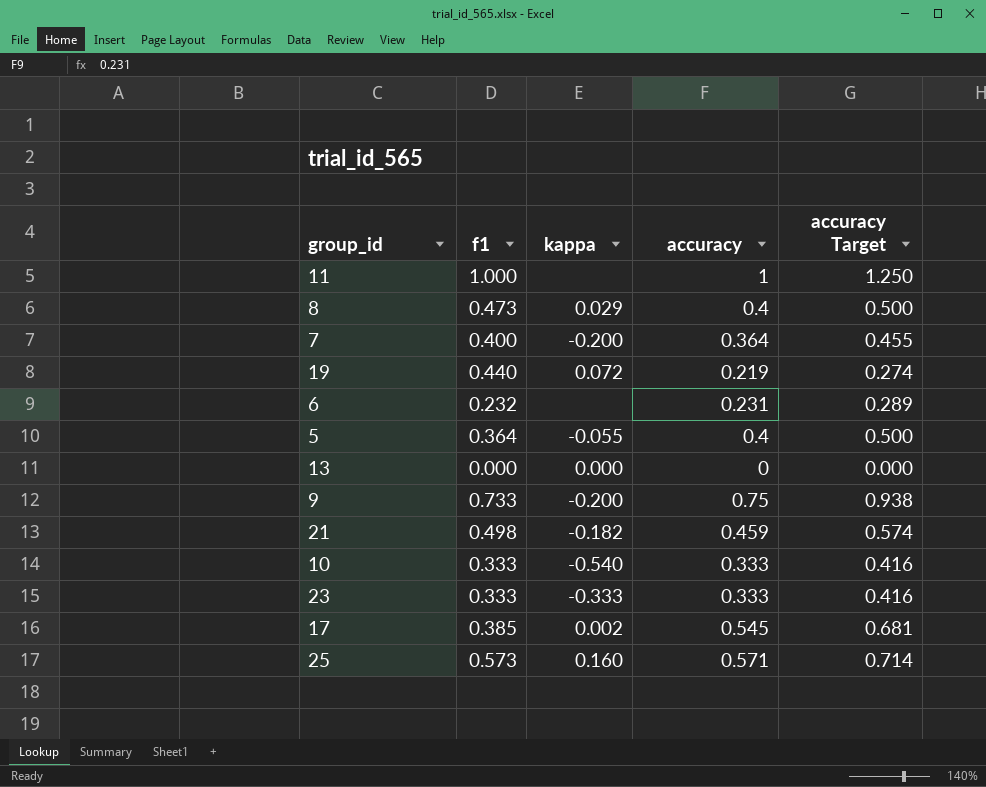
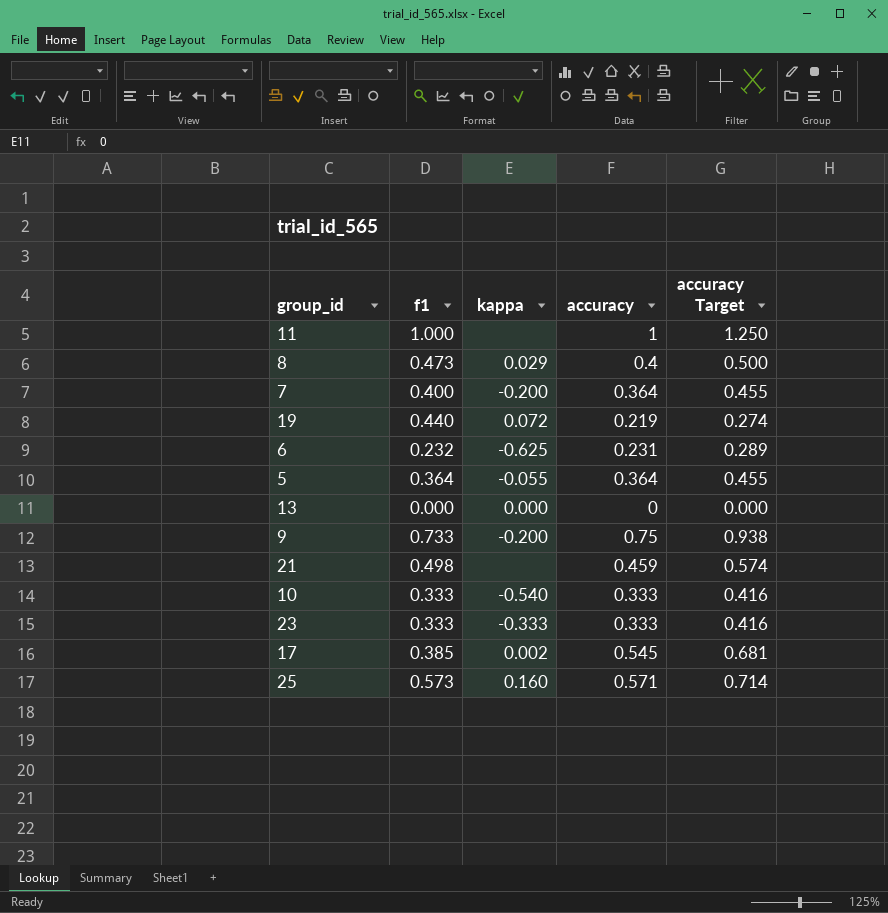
6 | kappa: none -> -0.625
5 | accuracy: 0.4 -> 0.364
5 | accuracy Target: 0.500 -> 0.455
21 | kappa: -0.182 -> none

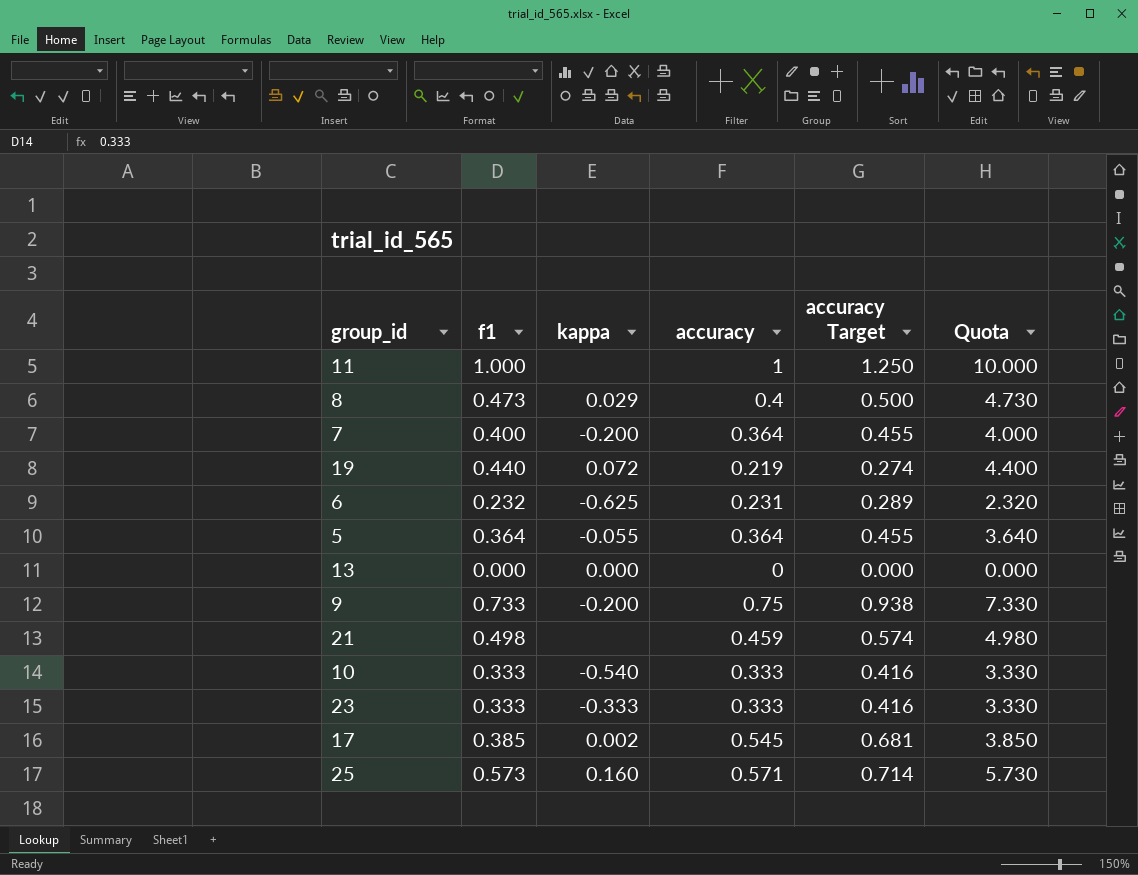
column Quota | formula: none -> [f1] * 10

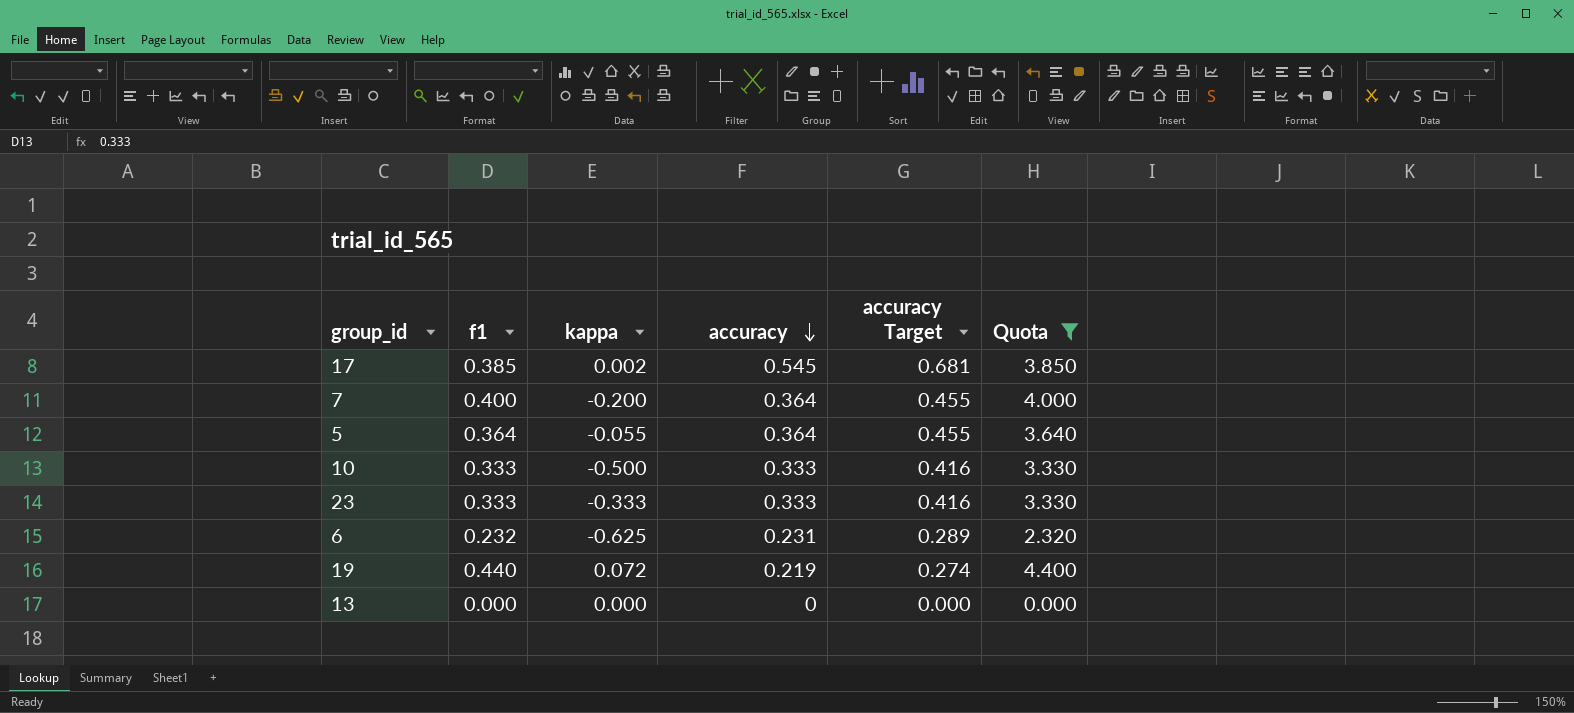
filter: none -> Quota <= 4.400
row order: none -> accuracy descending
10 | kappa: -0.540 -> -0.500

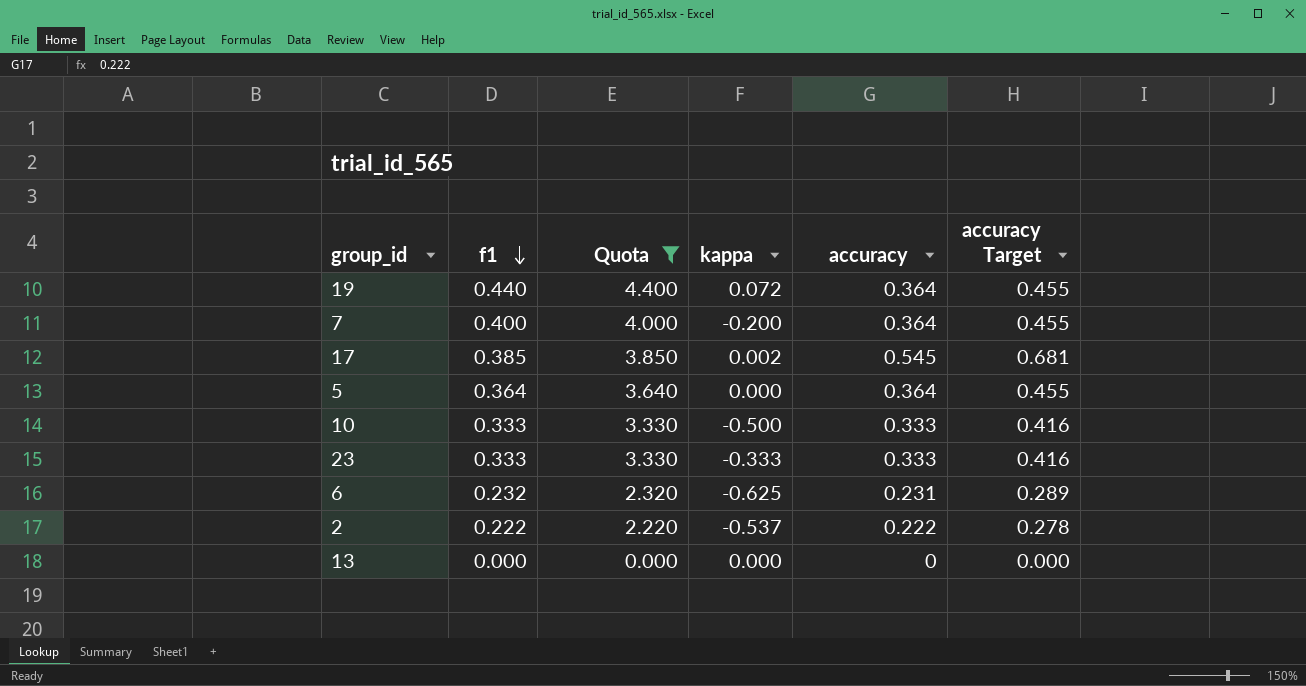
row order: accuracy descending -> f1 descending
column Quota | position: 6 -> 3
19 | accuracy: 0.219 -> 0.364
19 | accuracy Target: 0.274 -> 0.455
5 | kappa: -0.055 -> 0.000
row 2: none -> 0.222 | 2.220 | -0.537 | 0.222 | 0.278

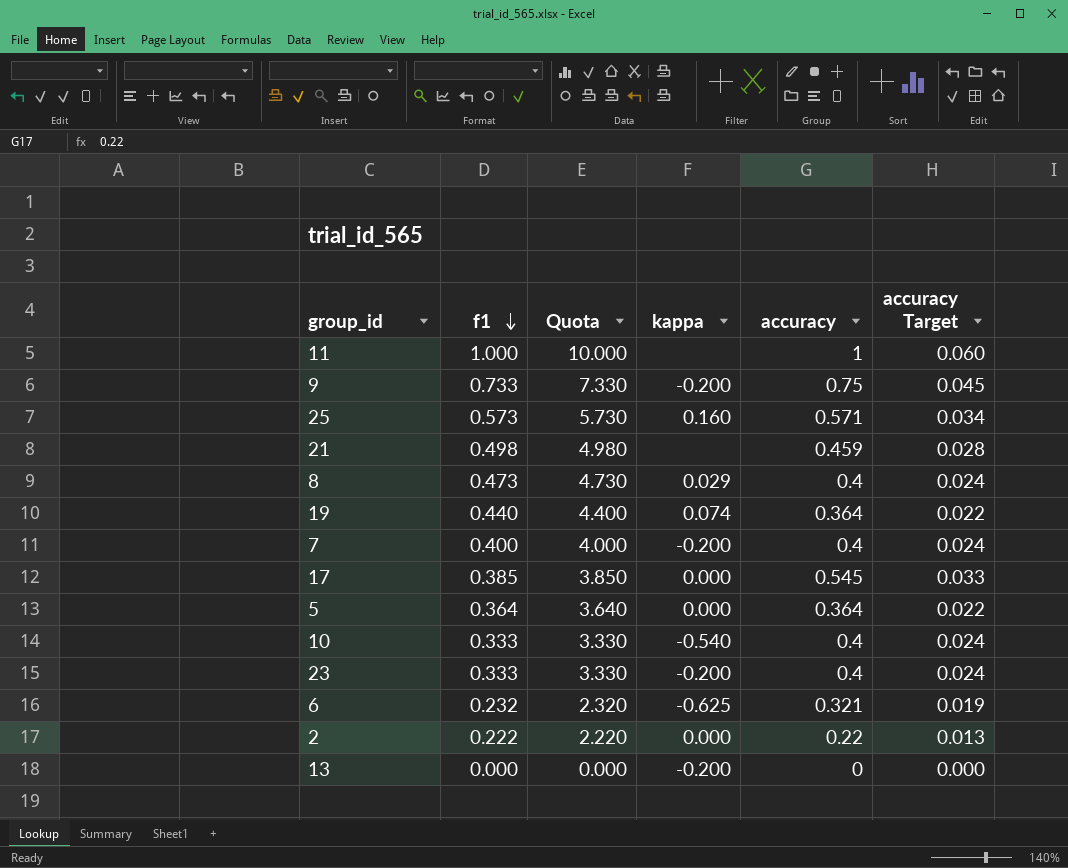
filter: Quota <= 4.400 -> none
column accuracy Target | formula: [accuracy] * 1.25 -> [accuracy] * 0.06
19 | kappa: 0.072 -> 0.074
7 | accuracy: 0.364 -> 0.4
17 | kappa: 0.002 -> 0.000
10 | kappa: -0.500 -> -0.540
10 | accuracy: 0.333 -> 0.4
23 | kappa: -0.333 -> -0.200
23 | accuracy: 0.333 -> 0.4
6 | accuracy: 0.231 -> 0.321
2 | kappa: -0.537 -> 0.000
2 | accuracy: 0.222 -> 0.22
13 | kappa: 0.000 -> -0.200

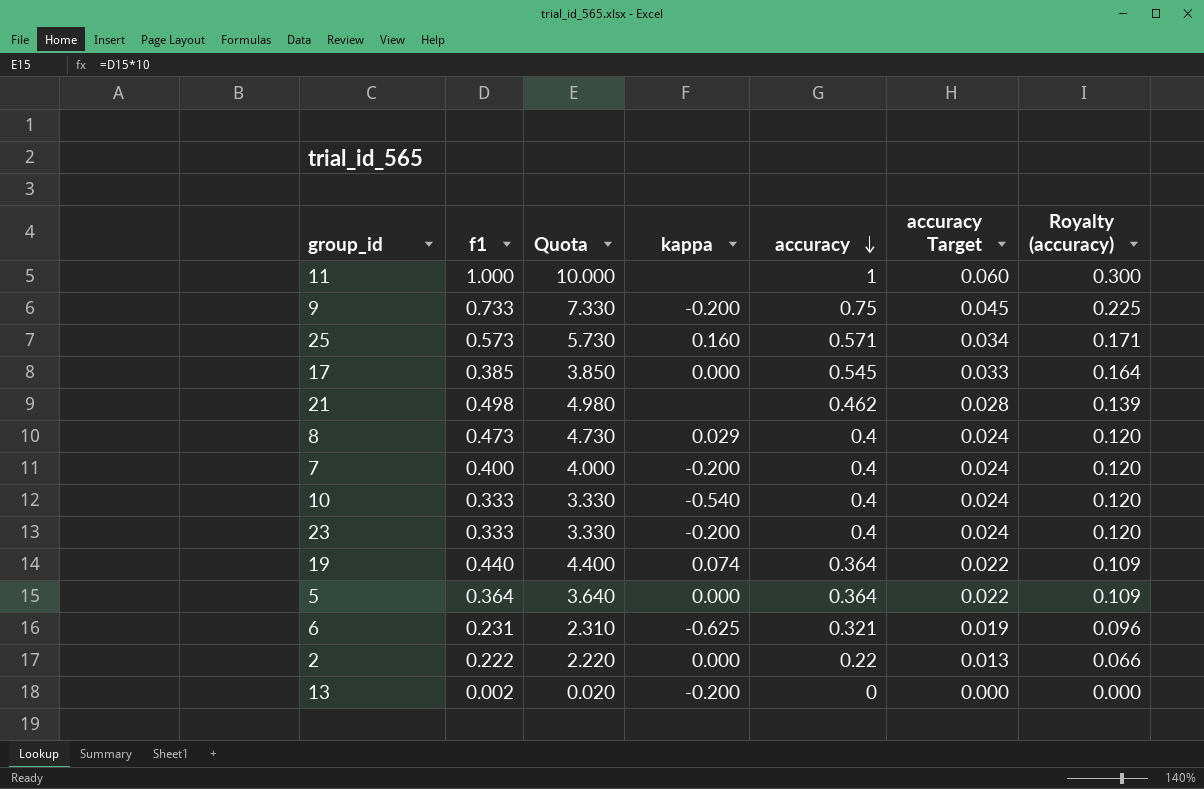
row order: f1 descending -> accuracy descending
column Royalty (accuracy) | formula: none -> [accuracy] * 0.3
21 | accuracy: 0.459 -> 0.462
6 | f1: 0.232 -> 0.231
6 | Quota: 2.320 -> 2.310
13 | f1: 0.000 -> 0.002
13 | Quota: 0.000 -> 0.020

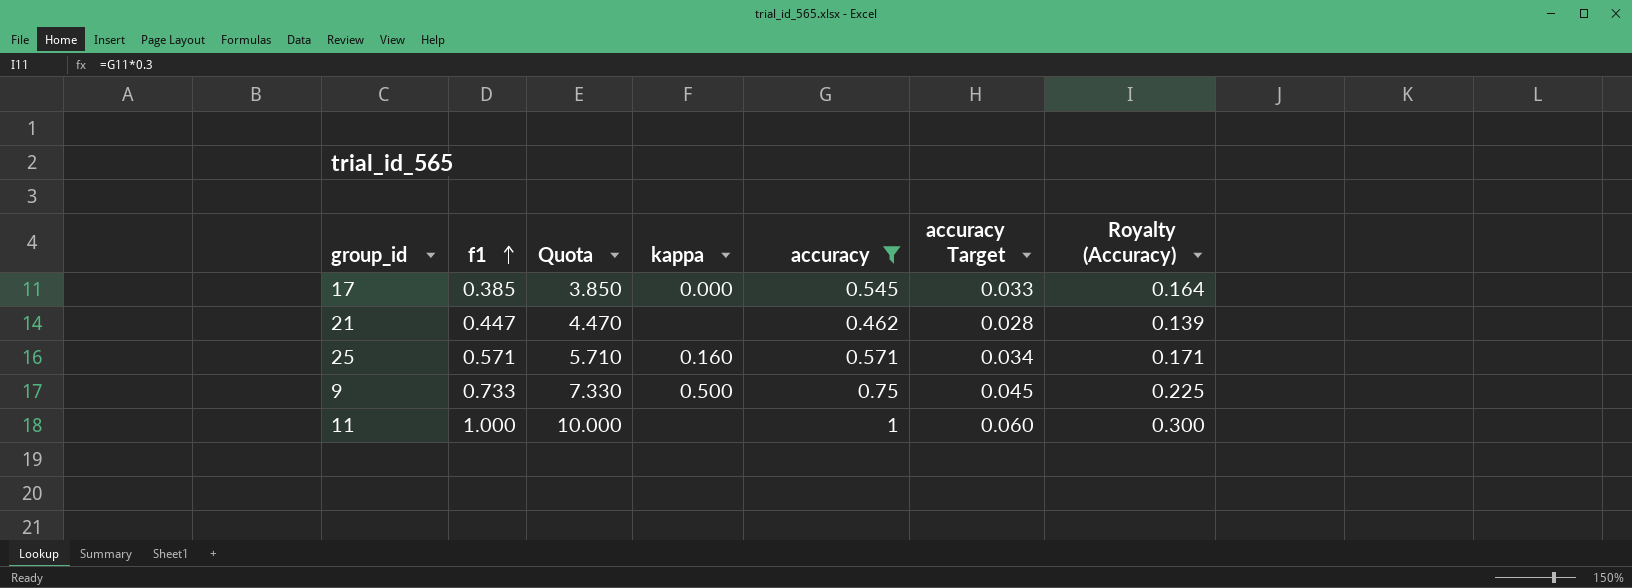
filter: none -> accuracy >= 0.462
row order: accuracy descending -> f1 ascending
column name: Royalty (accuracy) -> Royalty (Accuracy)
21 | f1: 0.498 -> 0.447
21 | Quota: 4.980 -> 4.470
25 | f1: 0.573 -> 0.571
25 | Quota: 5.730 -> 5.710
9 | kappa: -0.200 -> 0.500

